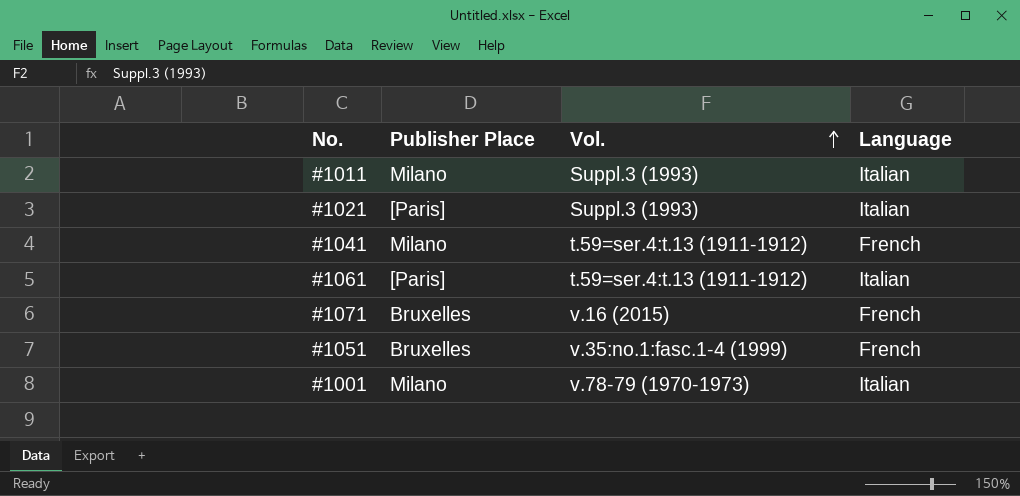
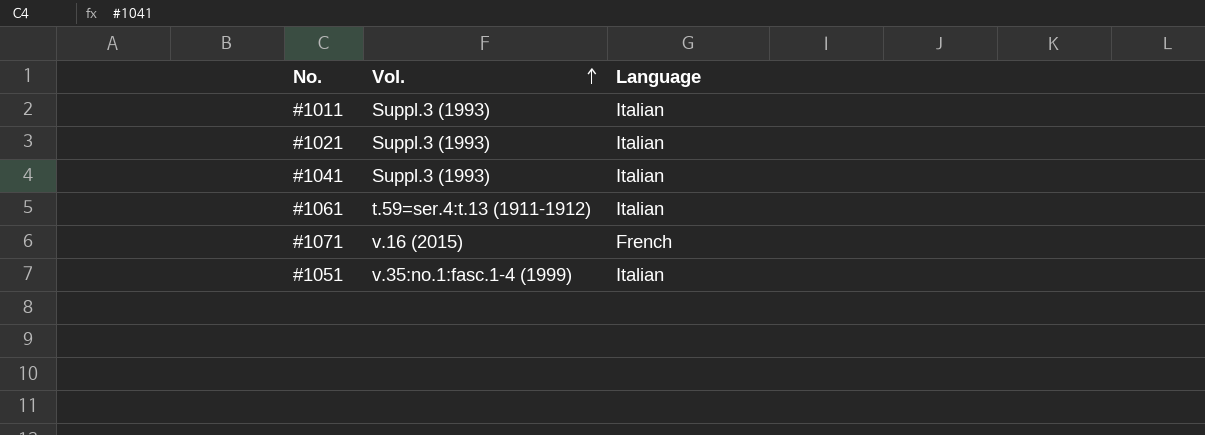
column Publisher Place | position: 2 -> none
row #1001: Milano | v.78-79 (1970-1973) | Italian -> none
#1041 | Vol.: t.59=ser.4:t.13 (1911-1912) -> Suppl.3 (1993)
#1041 | Language: French -> Italian
#1051 | Language: French -> Italian

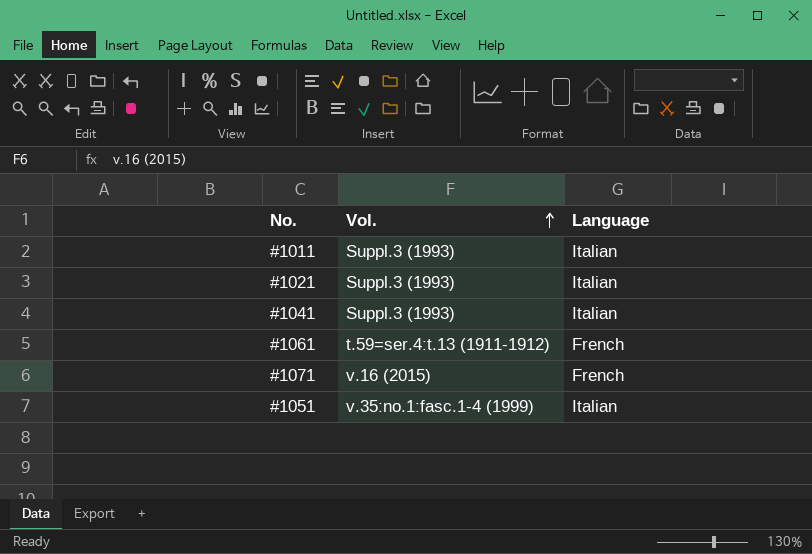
#1061 | Language: Italian -> French

